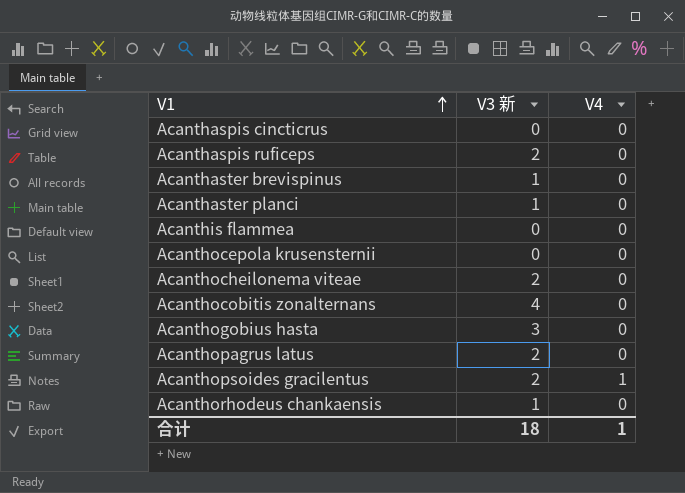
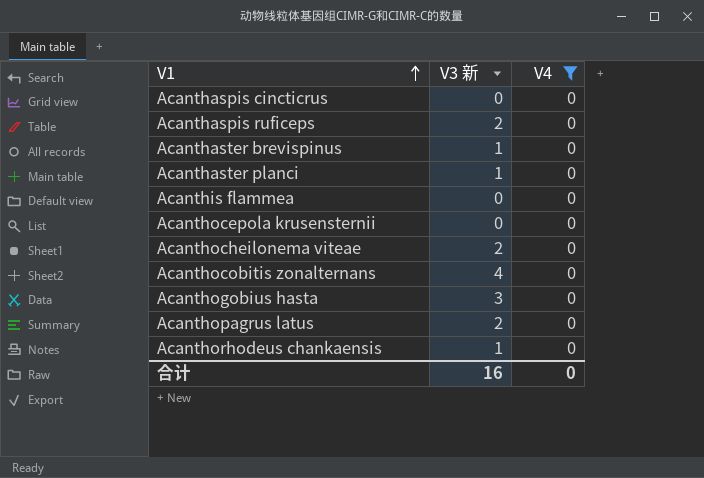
filter: none -> V4 = 0
合计 | V3 新: 18 -> 16
合计 | V4: 1 -> 0

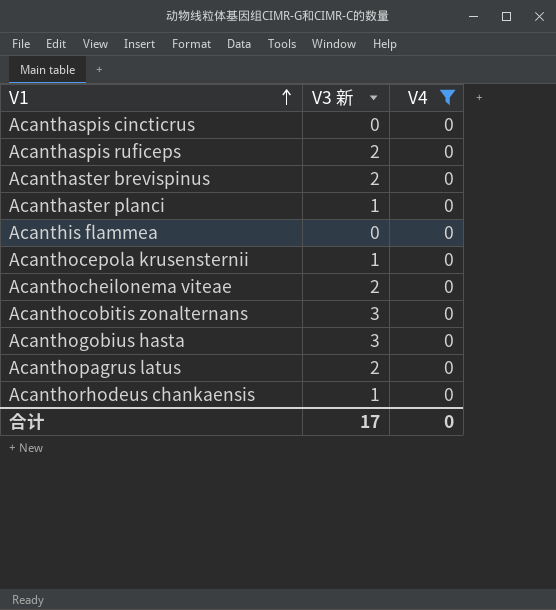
Acanthaster brevispinus | V3 新: 1 -> 2
Acanthocepola krusensternii | V3 新: 0 -> 1
Acanthocobitis zonalternans | V3 新: 4 -> 3
合计 | V3 新: 16 -> 17

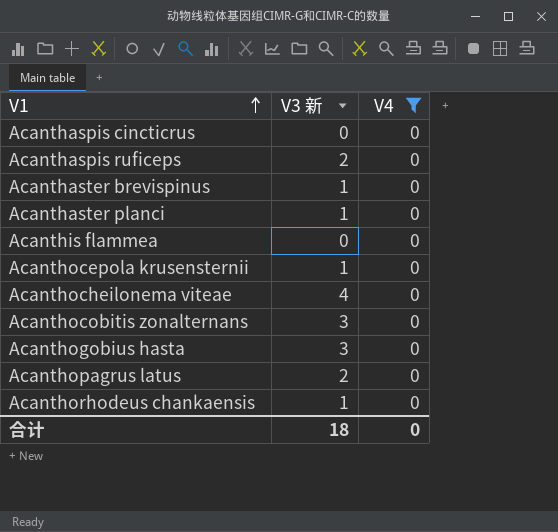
Acanthaster brevispinus | V3 新: 2 -> 1
Acanthocheilonema viteae | V3 新: 2 -> 4
合计 | V3 新: 17 -> 18

